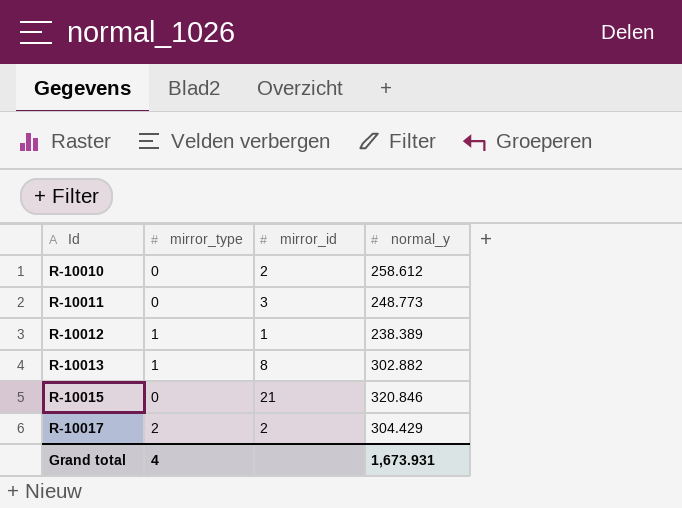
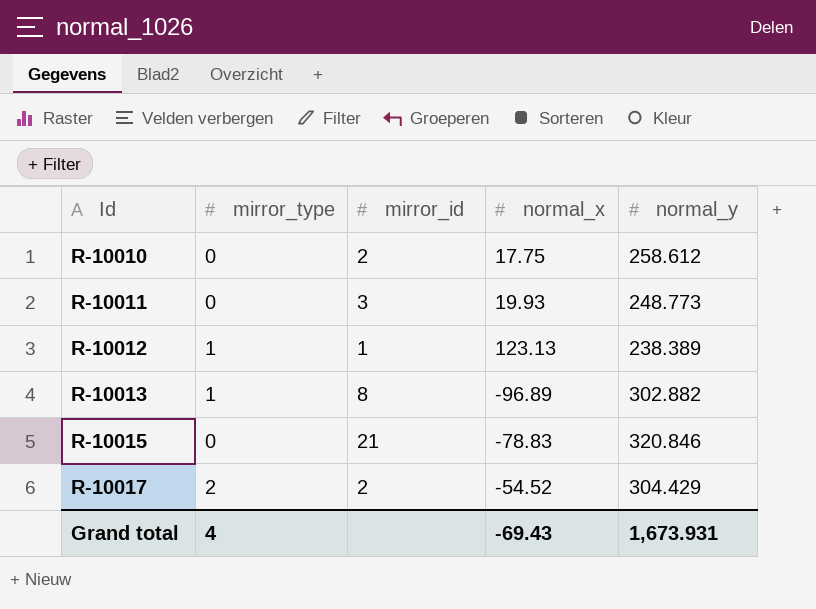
column normal_x | position: none -> 4

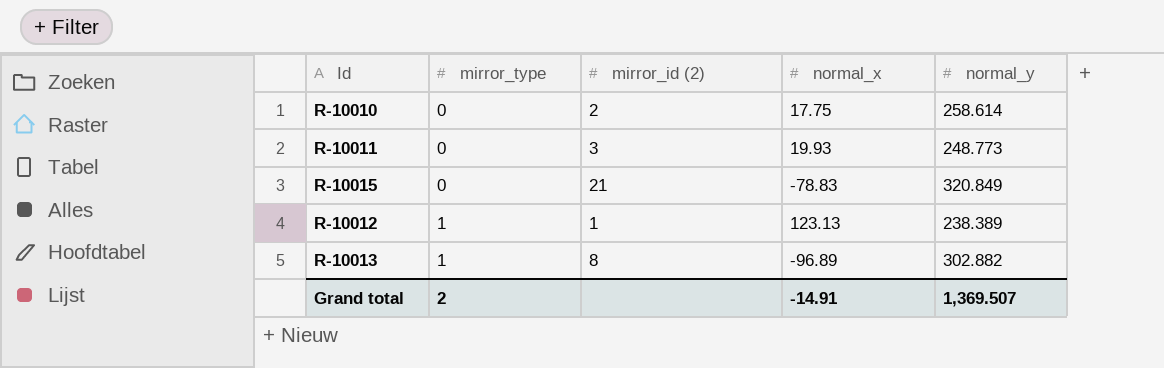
row order: Id ascending -> mirror_type ascending
column name: mirror_id -> mirror_id (2)
row R-10017: 2 | 2 | -54.52 | 304.429 -> none
R-10010 | normal_y: 258.612 -> 258.614
R-10015 | normal_y: 320.846 -> 320.849
Grand total | mirror_type: 4 -> 2
Grand total | normal_x: -69.43 -> -14.91
Grand total | normal_y: 1,673.931 -> 1,369.507

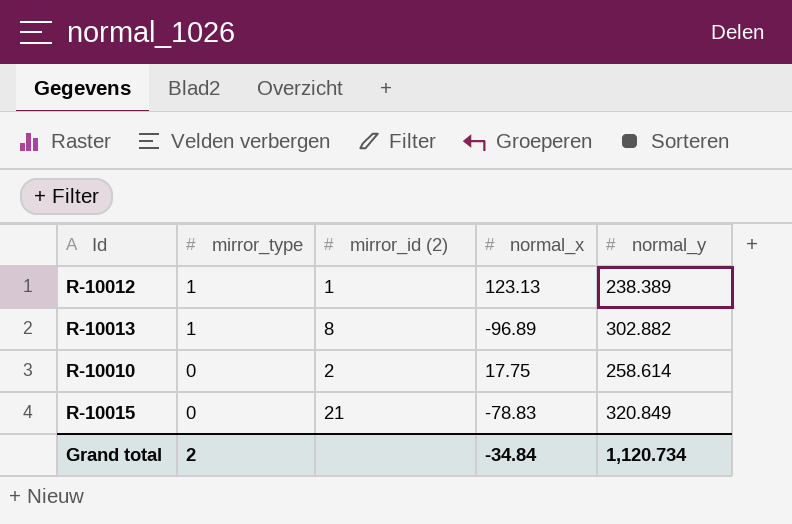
row order: mirror_type ascending -> mirror_type descending
row R-10011: 0 | 3 | 19.93 | 248.773 -> none
Grand total | normal_x: -14.91 -> -34.84
Grand total | normal_y: 1,369.507 -> 1,120.734

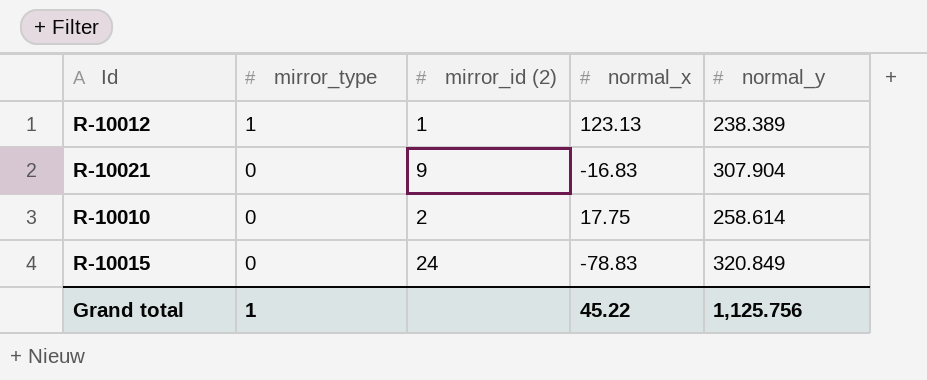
row R-10013: 1 | 8 | -96.89 | 302.882 -> none
row R-10021: none -> 0 | 9 | -16.83 | 307.904
R-10015 | mirror_id (2): 21 -> 24
Grand total | mirror_type: 2 -> 1
Grand total | normal_x: -34.84 -> 45.22
Grand total | normal_y: 1,120.734 -> 1,125.756

